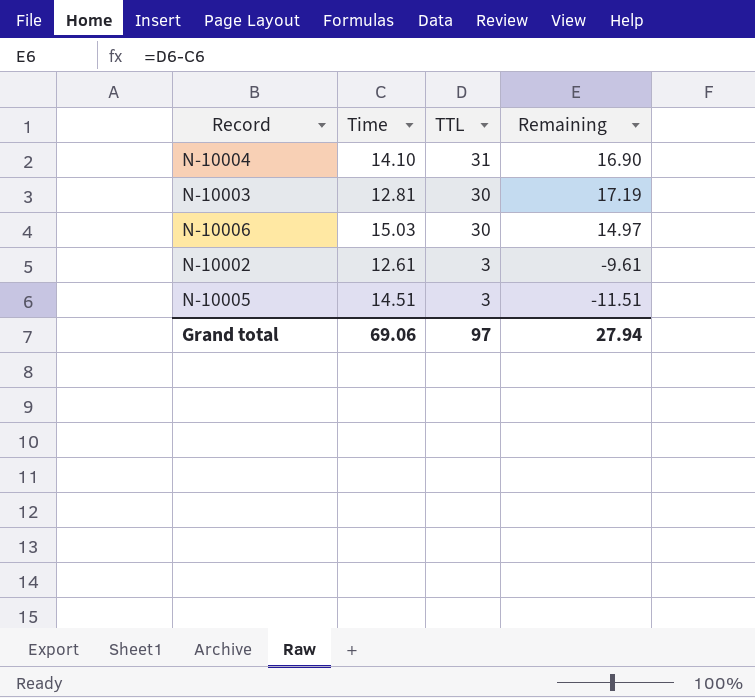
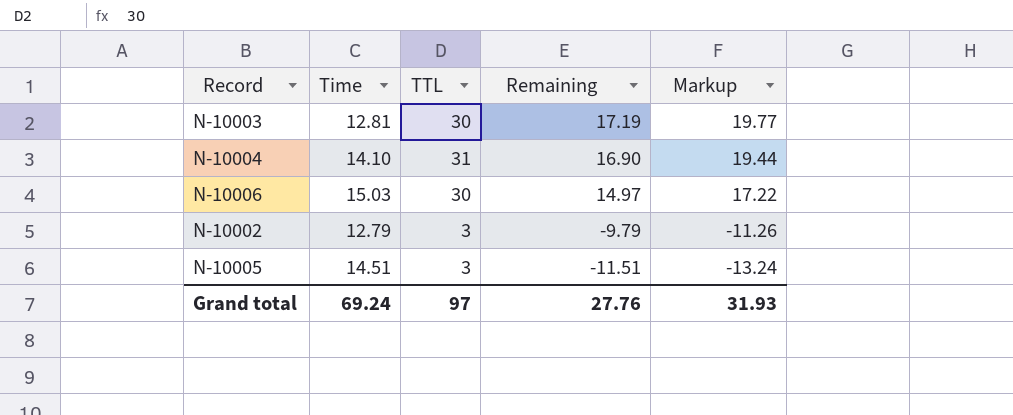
row order: TTL descending -> Remaining descending
column Markup | formula: none -> [Remaining] * 1.15
N-10002 | Time: 12.61 -> 12.79
N-10002 | Remaining: -9.61 -> -9.79
Grand total | Time: 69.06 -> 69.24
Grand total | Remaining: 27.94 -> 27.76

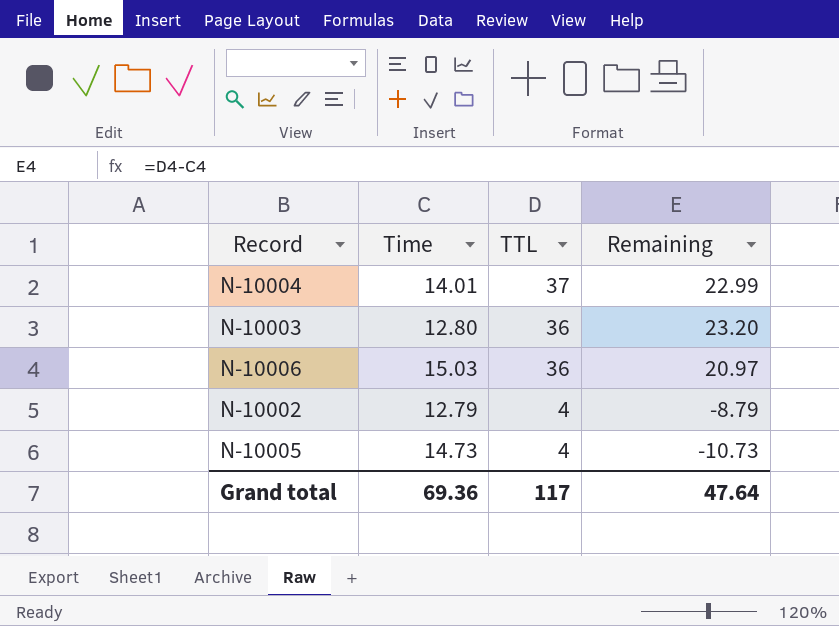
row order: Remaining descending -> TTL descending
column Markup | formula: [Remaining] * 1.15 -> none
N-10004 | Time: 14.10 -> 14.01
N-10004 | TTL: 31 -> 37
N-10004 | Remaining: 16.90 -> 22.99
N-10003 | Time: 12.81 -> 12.80
N-10003 | TTL: 30 -> 36
N-10003 | Remaining: 17.19 -> 23.20
N-10006 | TTL: 30 -> 36
N-10006 | Remaining: 14.97 -> 20.97
N-10002 | TTL: 3 -> 4
N-10002 | Remaining: -9.79 -> -8.79
N-10005 | Time: 14.51 -> 14.73
N-10005 | TTL: 3 -> 4
N-10005 | Remaining: -11.51 -> -10.73
Grand total | Time: 69.24 -> 69.36
Grand total | TTL: 97 -> 117
Grand total | Remaining: 27.76 -> 47.64

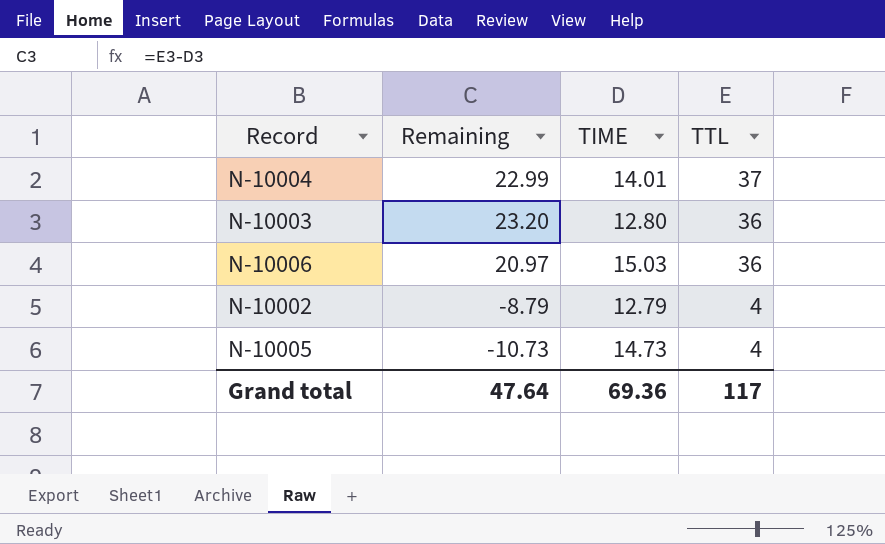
column Remaining | position: 4 -> 2
column name: Time -> TIME

